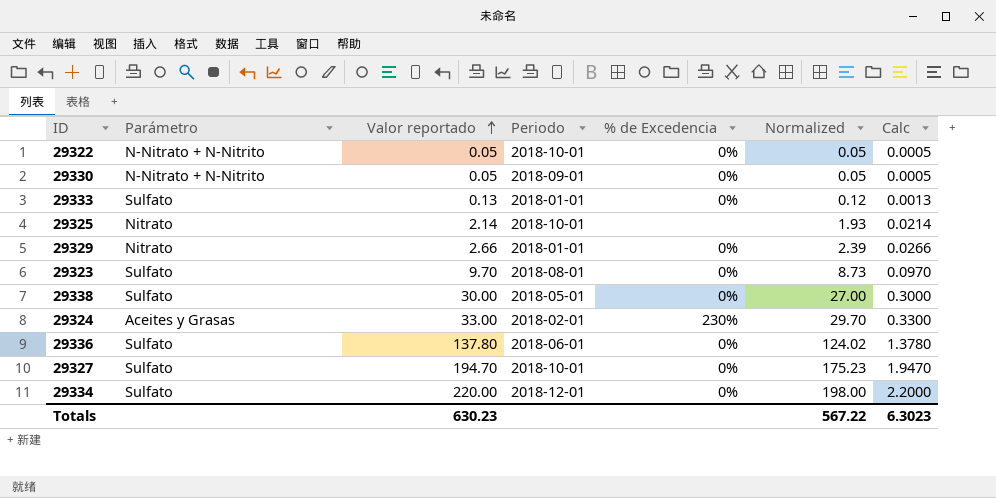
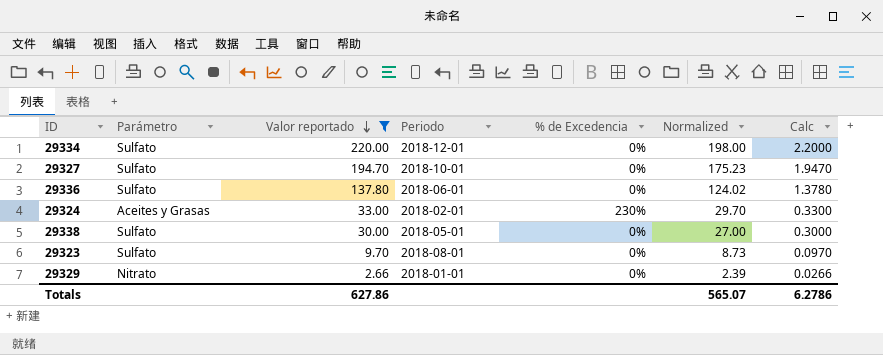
filter: none -> Valor reportado >= 2.66
row order: Valor reportado ascending -> Valor reportado descending
Totals | Valor reportado: 630.23 -> 627.86
Totals | Normalized: 567.22 -> 565.07
Totals | Calc: 6.3023 -> 6.2786

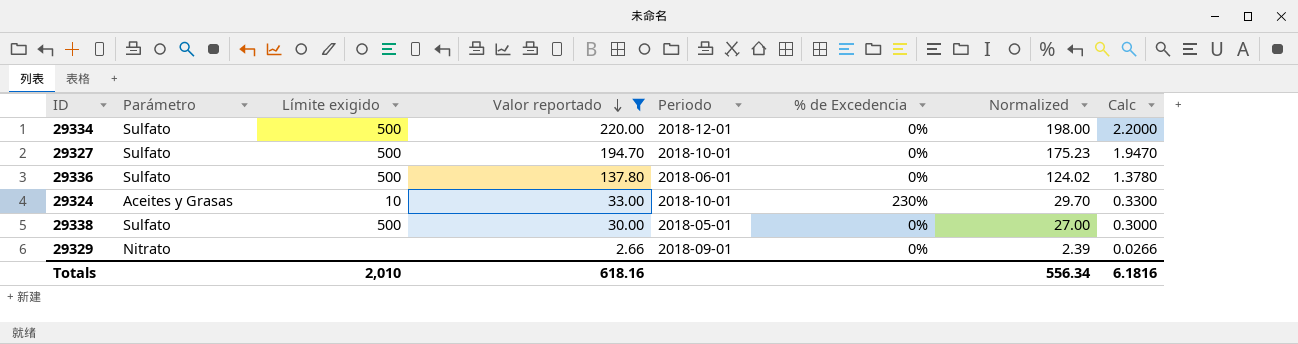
column Límite exigido | position: none -> 3
row 29323: Sulfato | 9.70 | 2018-08-01 | 0% | 8.73 | 0.0970 -> none
29324 | Periodo: 2018-02-01 -> 2018-10-01
29329 | Periodo: 2018-01-01 -> 2018-09-01
Totals | Valor reportado: 627.86 -> 618.16
Totals | Normalized: 565.07 -> 556.34
Totals | Calc: 6.2786 -> 6.1816

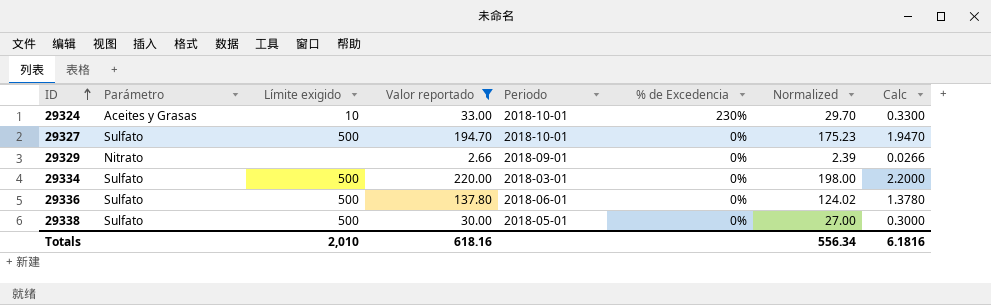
row order: Valor reportado descending -> ID ascending
29334 | Periodo: 2018-12-01 -> 2018-03-01

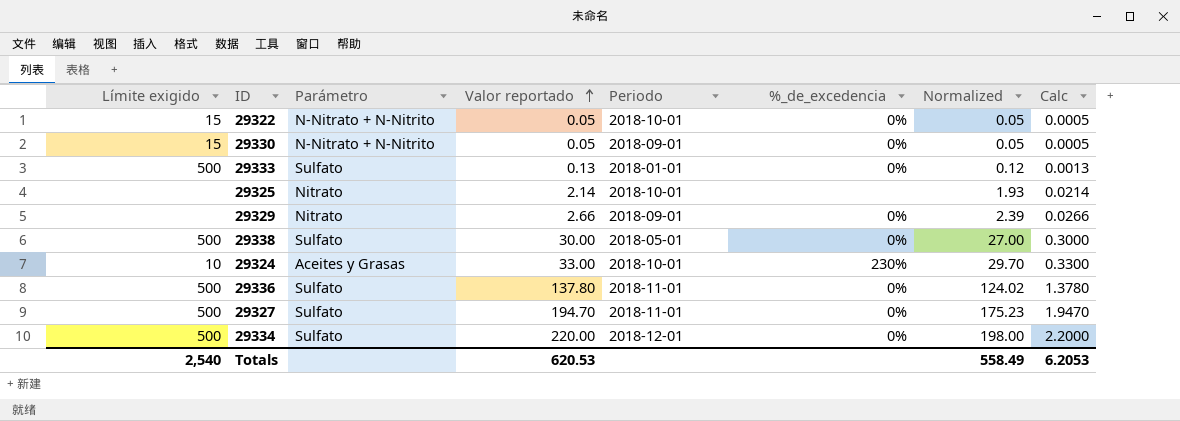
filter: Valor reportado >= 2.66 -> none
row order: ID ascending -> Valor reportado ascending
column Límite exigido | position: 3 -> 1
column name: % de Excedencia -> %_de_excedencia
29336 | Periodo: 2018-06-01 -> 2018-11-01
29327 | Periodo: 2018-10-01 -> 2018-11-01
29334 | Periodo: 2018-03-01 -> 2018-12-01
Totals | Límite exigido: 2,010 -> 2,540
Totals | Valor reportado: 618.16 -> 620.53
Totals | Normalized: 556.34 -> 558.49
Totals | Calc: 6.1816 -> 6.2053

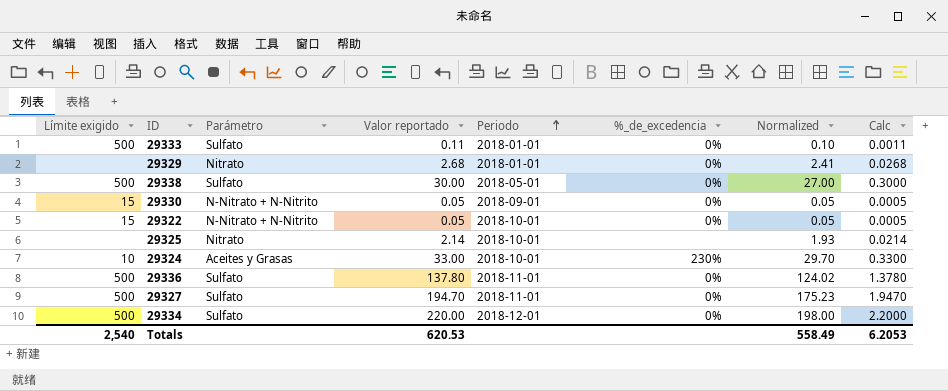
row order: Valor reportado ascending -> Periodo ascending
29333 | Valor reportado: 0.13 -> 0.11
29333 | Normalized: 0.12 -> 0.10
29333 | Calc: 0.0013 -> 0.0011
29329 | Valor reportado: 2.66 -> 2.68
29329 | Periodo: 2018-09-01 -> 2018-01-01
29329 | Normalized: 2.39 -> 2.41
29329 | Calc: 0.0266 -> 0.0268

